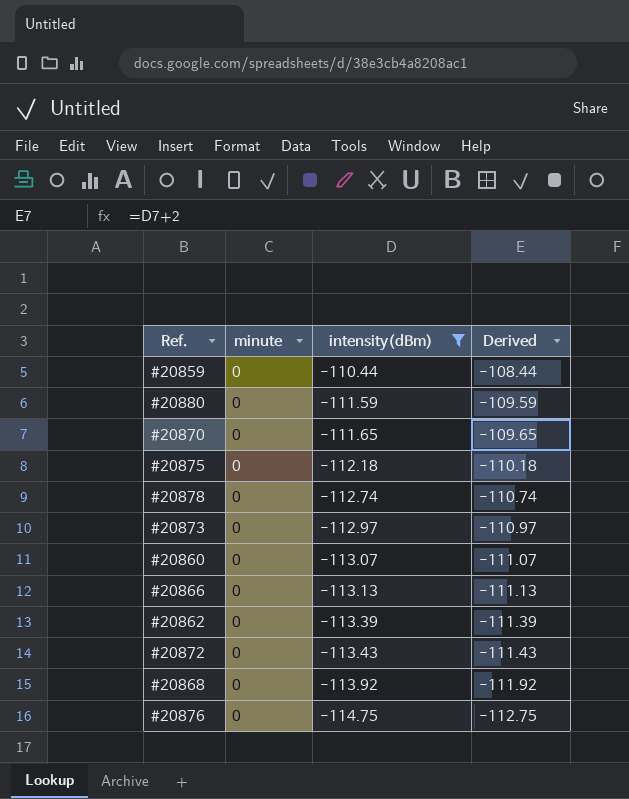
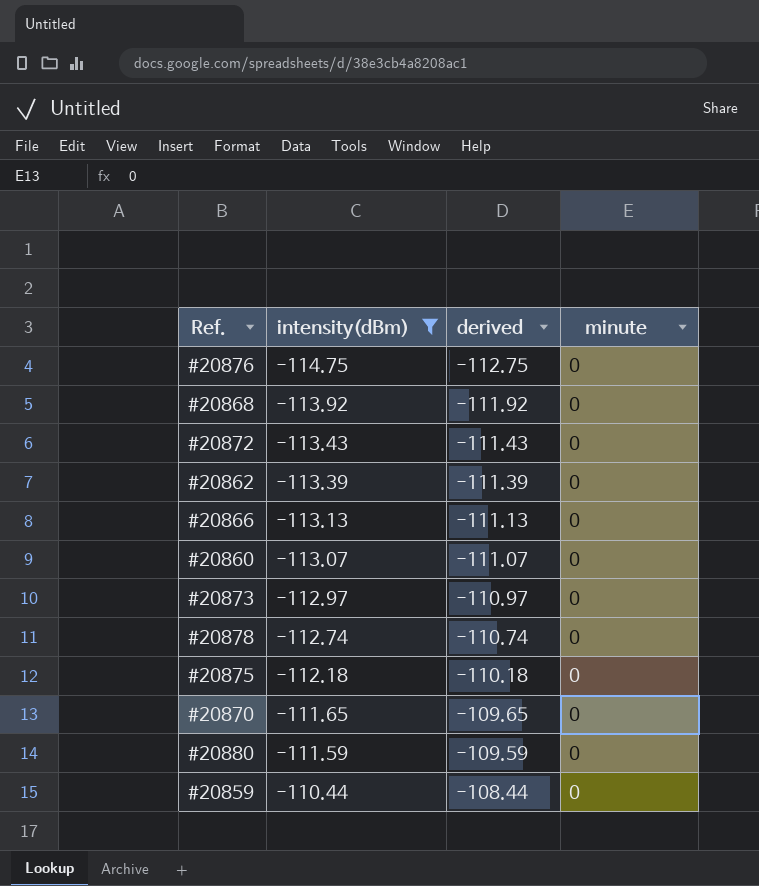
row order: intensity(dBm) descending -> intensity(dBm) ascending
column name: Derived -> derived
column minute | position: 2 -> 4

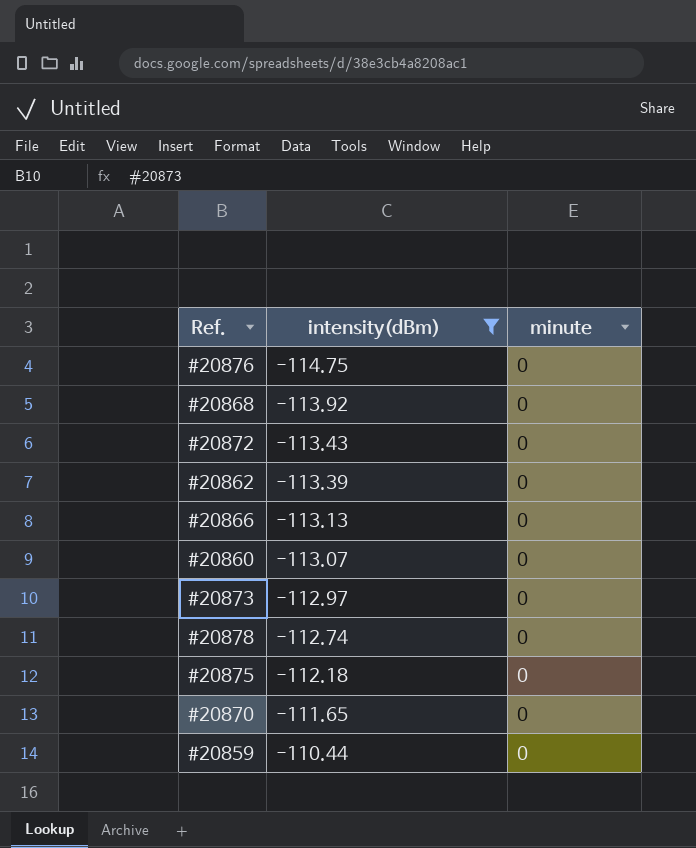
column derived | formula: [intensity(dBm)] + 2 -> none
row #20880: -111.59 | -109.59 | 0 -> none

